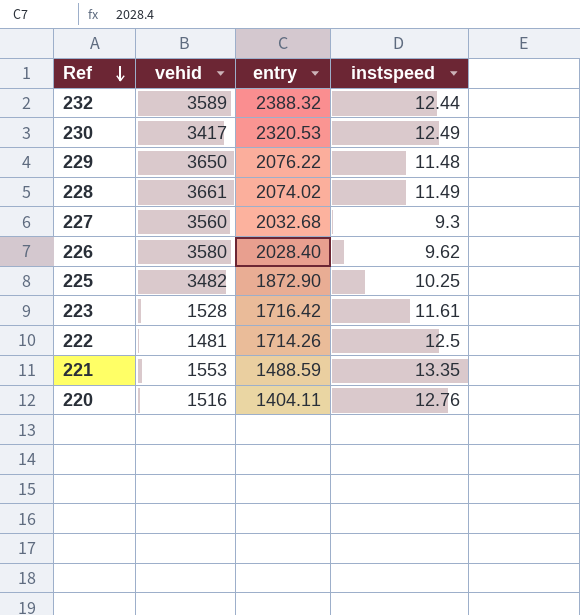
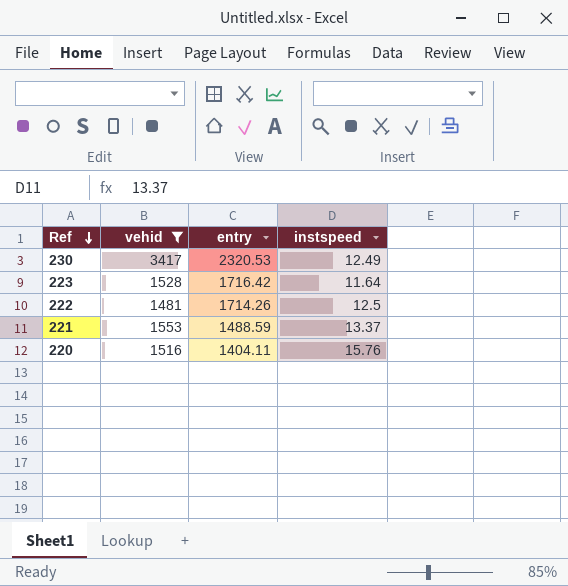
filter: none -> vehid <= 3417
223 | instspeed: 11.61 -> 11.64
221 | instspeed: 13.35 -> 13.37
220 | instspeed: 12.76 -> 15.76

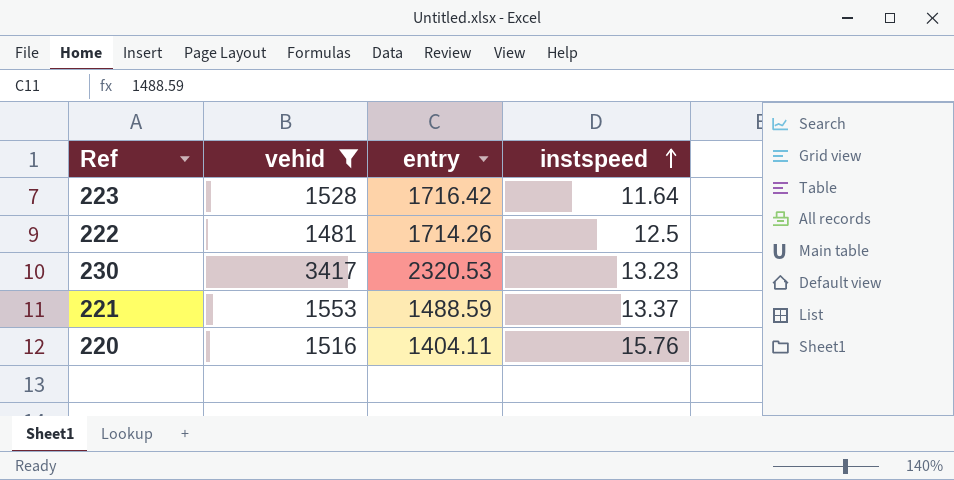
row order: Ref descending -> instspeed ascending
230 | instspeed: 12.49 -> 13.23

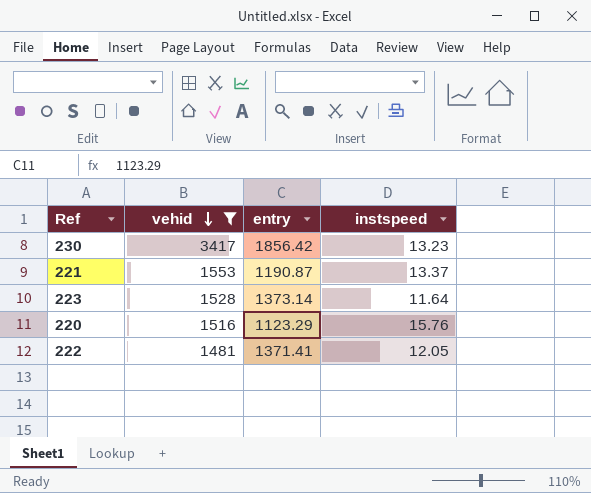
row order: instspeed ascending -> vehid descending
230 | entry: 2320.53 -> 1856.42
221 | entry: 1488.59 -> 1190.87
223 | entry: 1716.42 -> 1373.14
220 | entry: 1404.11 -> 1123.29
222 | entry: 1714.26 -> 1371.41
222 | instspeed: 12.5 -> 12.05

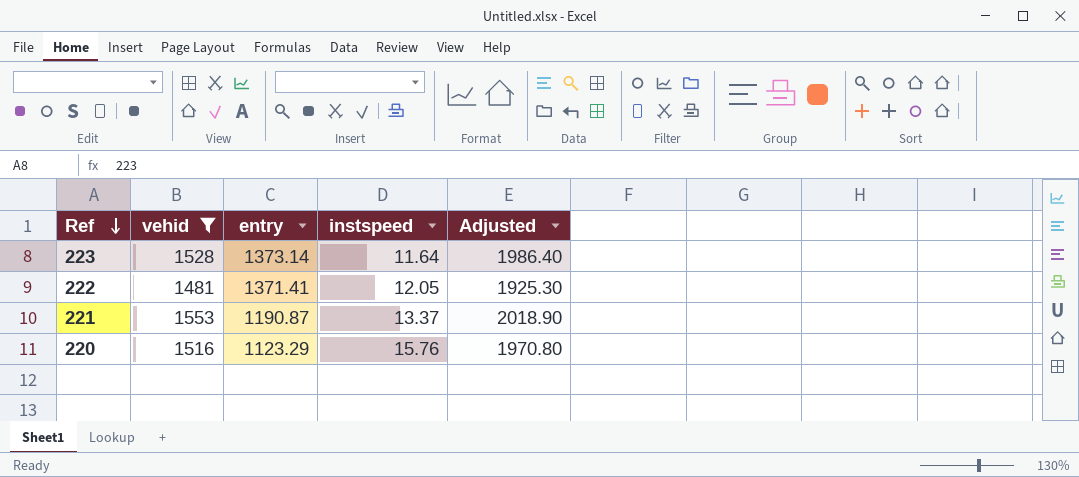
row order: vehid descending -> Ref descending
column Adjusted | formula: none -> [vehid] * 1.3
row 230: 3417 | 1856.42 | 13.23 -> none

